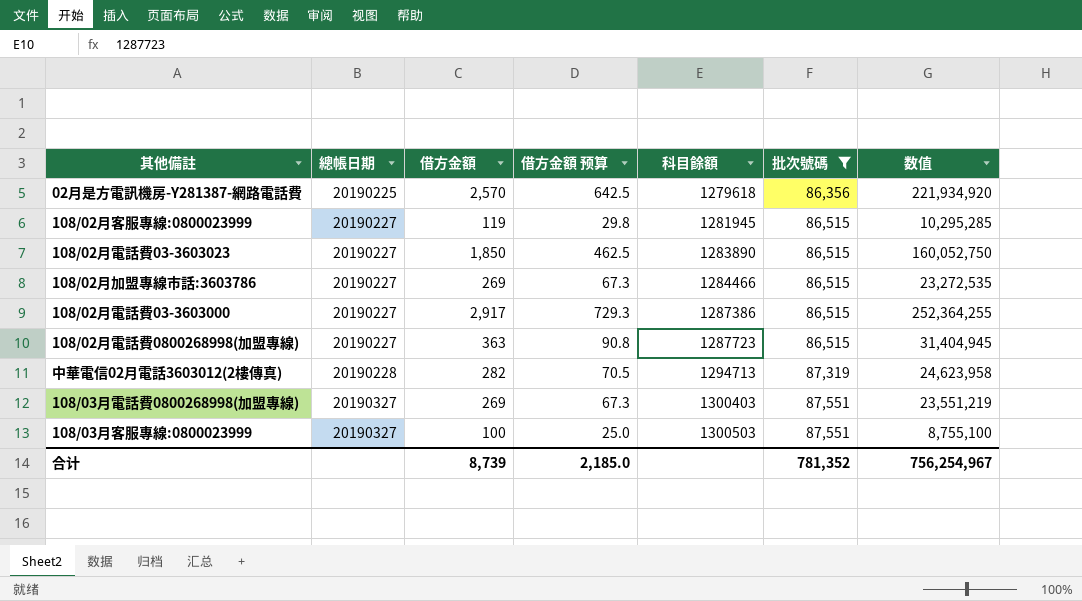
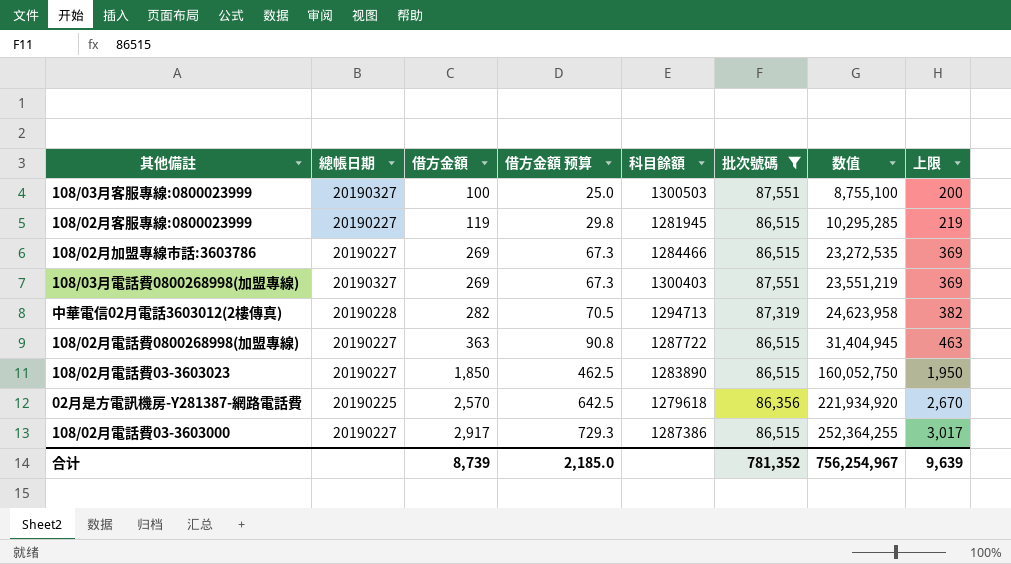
row order: 總帳日期 ascending -> 借方金額 ascending
column 上限 | formula: none -> [借方金額] + 100
108/02月電話費0800268998(加盟專線) | 科目餘額: 1287723 -> 1287722

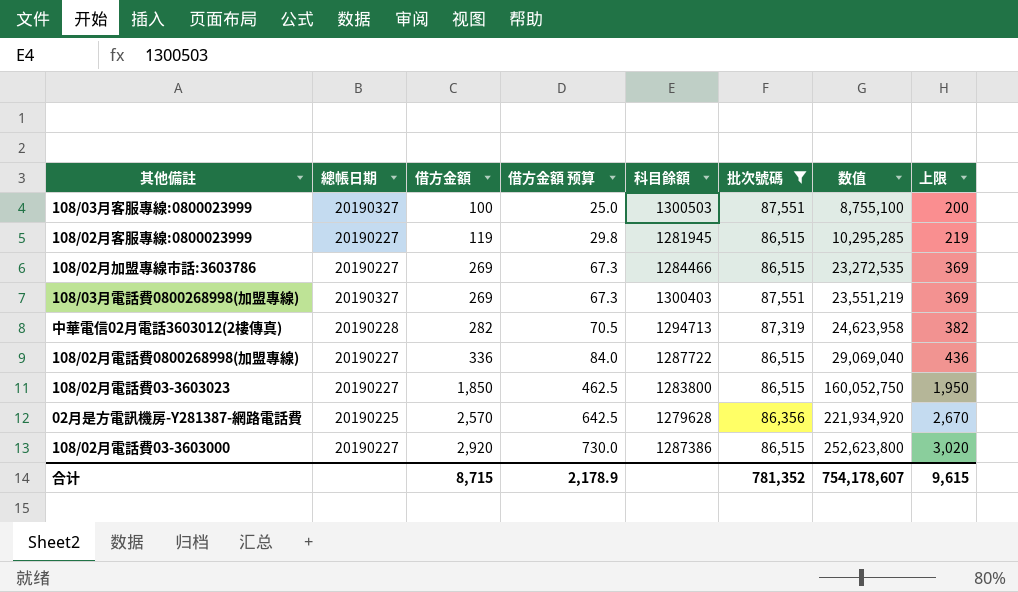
108/02月電話費0800268998(加盟專線) | 借方金額: 363 -> 336
108/02月電話費0800268998(加盟專線) | 借方金額 预算: 90.8 -> 84.0
108/02月電話費0800268998(加盟專線) | 数值: 31,404,945 -> 29,069,040
108/02月電話費0800268998(加盟專線) | 上限: 463 -> 436
108/02月電話費03-3603023 | 科目餘額: 1283890 -> 1283800
02月是方電訊機房-Y281387-網路電話費 | 科目餘額: 1279618 -> 1279628
108/02月電話費03-3603000 | 借方金額: 2,917 -> 2,920
108/02月電話費03-3603000 | 借方金額 预算: 729.3 -> 730.0
108/02月電話費03-3603000 | 数值: 252,364,255 -> 252,623,800
108/02月電話費03-3603000 | 上限: 3,017 -> 3,020
合计 | 借方金額: 8,739 -> 8,715
合计 | 借方金額 预算: 2,185.0 -> 2,178.9
合计 | 数值: 756,254,967 -> 754,178,607
合计 | 上限: 9,639 -> 9,615

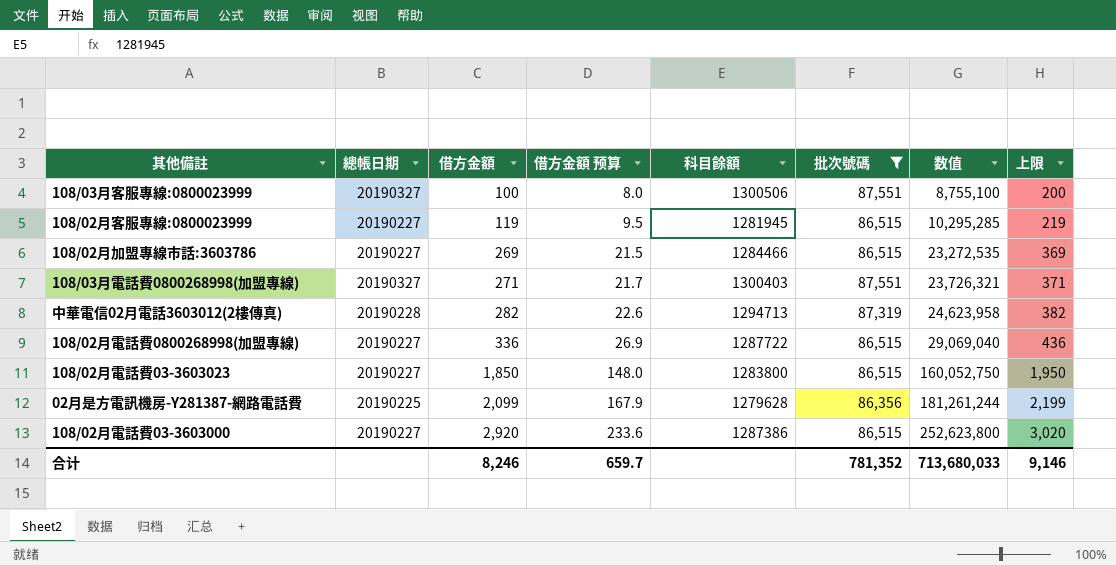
column 借方金額 预算 | formula: [借方金額] * 0.25 -> [借方金額] * 0.08
108/03月客服專線:0800023999 | 科目餘額: 1300503 -> 1300506
108/03月電話費0800268998(加盟專線) | 借方金額: 269 -> 271
108/03月電話費0800268998(加盟專線) | 数值: 23,551,219 -> 23,726,321
108/03月電話費0800268998(加盟專線) | 上限: 369 -> 371
02月是方電訊機房-Y281387-網路電話費 | 借方金額: 2,570 -> 2,099
02月是方電訊機房-Y281387-網路電話費 | 数值: 221,934,920 -> 181,261,244
02月是方電訊機房-Y281387-網路電話費 | 上限: 2,670 -> 2,199
合计 | 借方金額: 8,715 -> 8,246
合计 | 借方金額 预算: 2,178.9 -> 659.7
合计 | 数值: 754,178,607 -> 713,680,033
合计 | 上限: 9,615 -> 9,146

